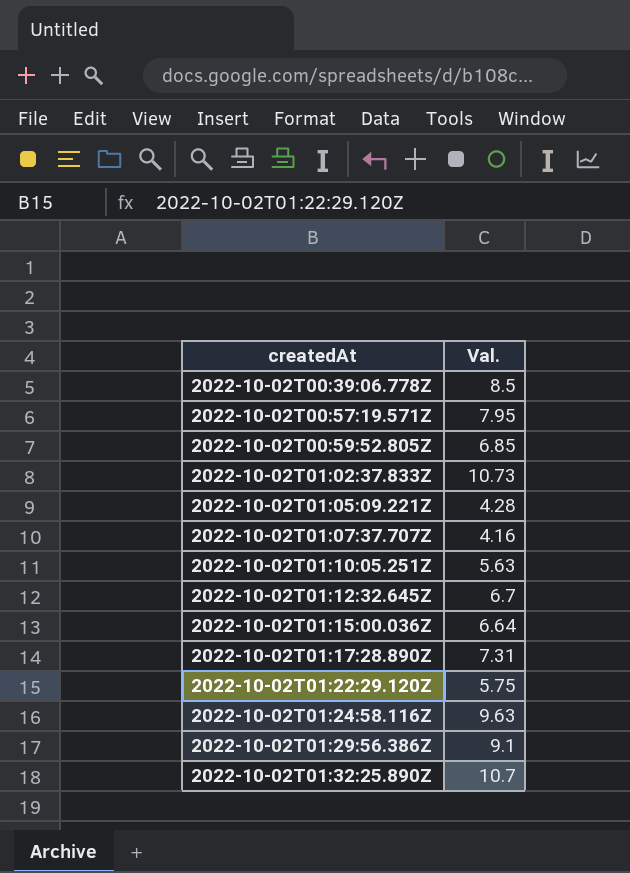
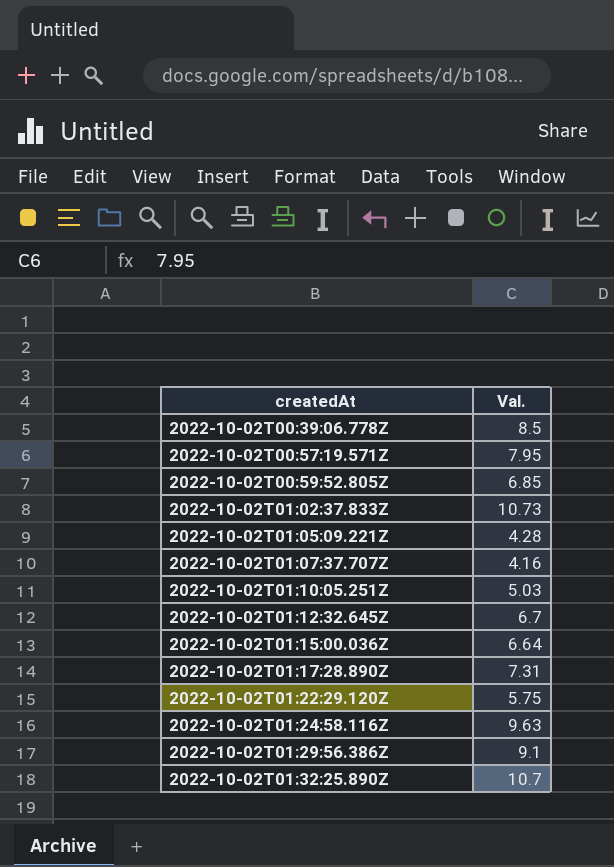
2022-10-02T01:10:05.251Z | Val.: 5.63 -> 5.03

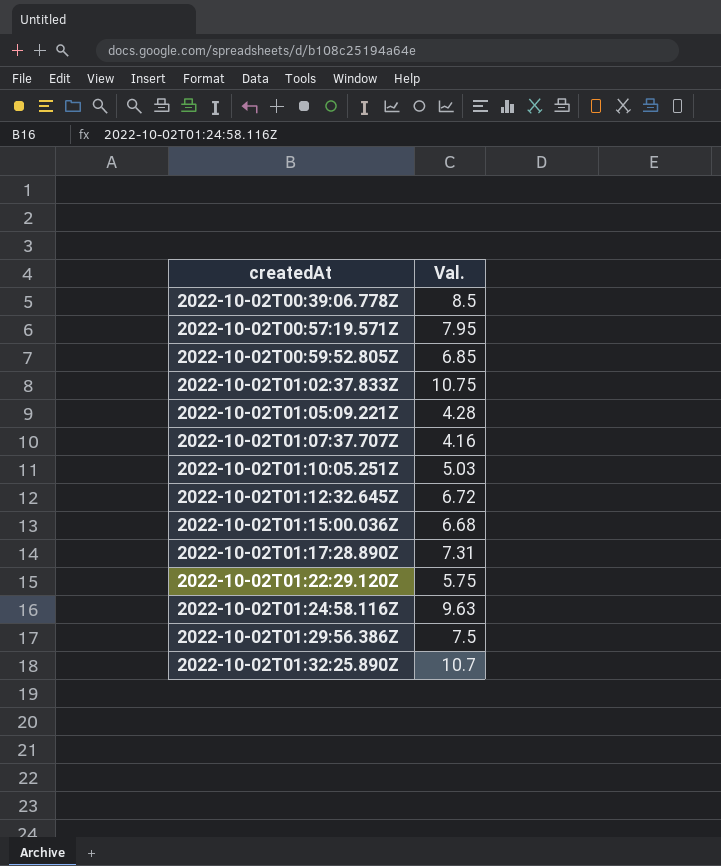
2022-10-02T01:02:37.833Z | Val.: 10.73 -> 10.75
2022-10-02T01:12:32.645Z | Val.: 6.7 -> 6.72
2022-10-02T01:15:00.036Z | Val.: 6.64 -> 6.68
2022-10-02T01:29:56.386Z | Val.: 9.1 -> 7.5

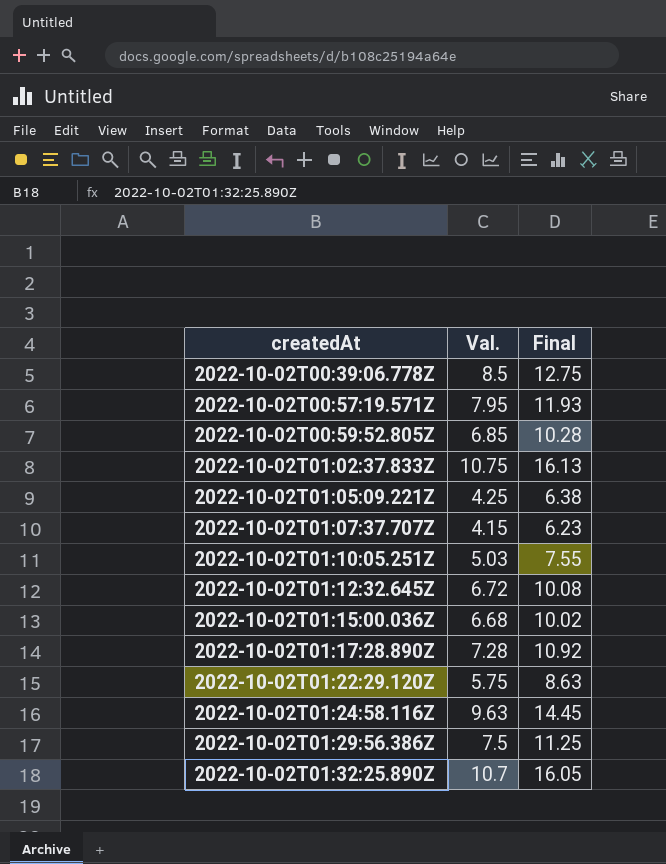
column Final | formula: none -> [Val.] * 1.5
2022-10-02T01:05:09.221Z | Val.: 4.28 -> 4.25
2022-10-02T01:07:37.707Z | Val.: 4.16 -> 4.15
2022-10-02T01:17:28.890Z | Val.: 7.31 -> 7.28

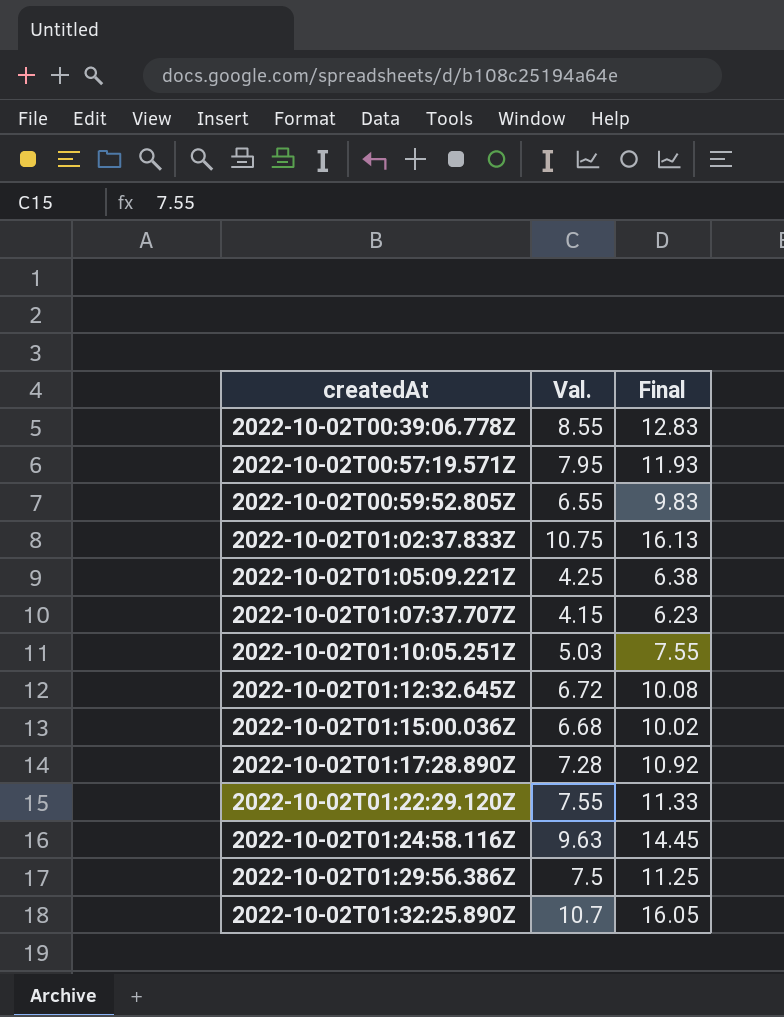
2022-10-02T00:39:06.778Z | Val.: 8.5 -> 8.55
2022-10-02T00:39:06.778Z | Final: 12.75 -> 12.83
2022-10-02T00:59:52.805Z | Val.: 6.85 -> 6.55
2022-10-02T00:59:52.805Z | Final: 10.28 -> 9.83
2022-10-02T01:22:29.120Z | Val.: 5.75 -> 7.55
2022-10-02T01:22:29.120Z | Final: 8.63 -> 11.33

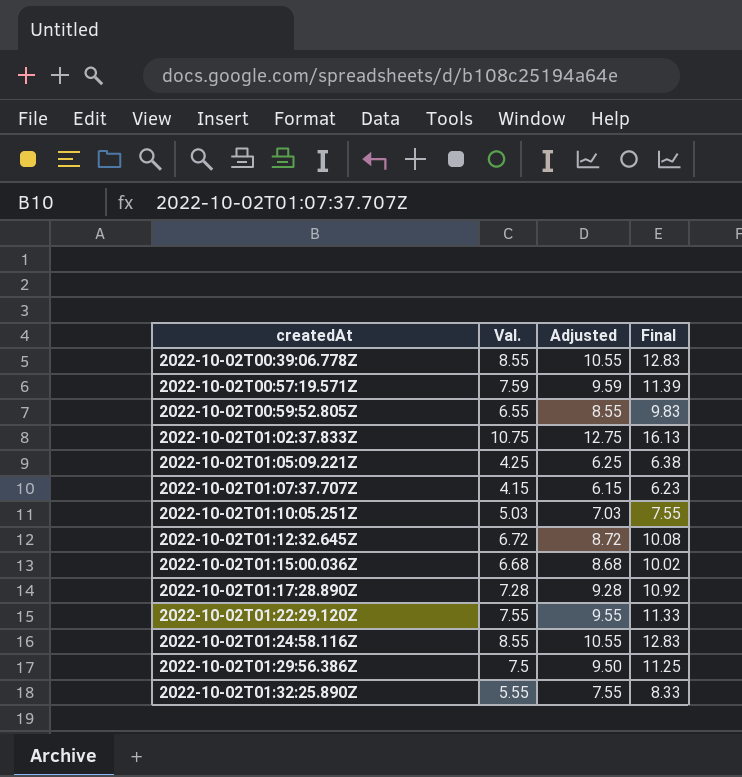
column Adjusted | formula: none -> [Val.] + 2
2022-10-02T00:57:19.571Z | Val.: 7.95 -> 7.59
2022-10-02T00:57:19.571Z | Final: 11.93 -> 11.39
2022-10-02T01:24:58.116Z | Val.: 9.63 -> 8.55
2022-10-02T01:24:58.116Z | Final: 14.45 -> 12.83
2022-10-02T01:32:25.890Z | Val.: 10.7 -> 5.55
2022-10-02T01:32:25.890Z | Final: 16.05 -> 8.33

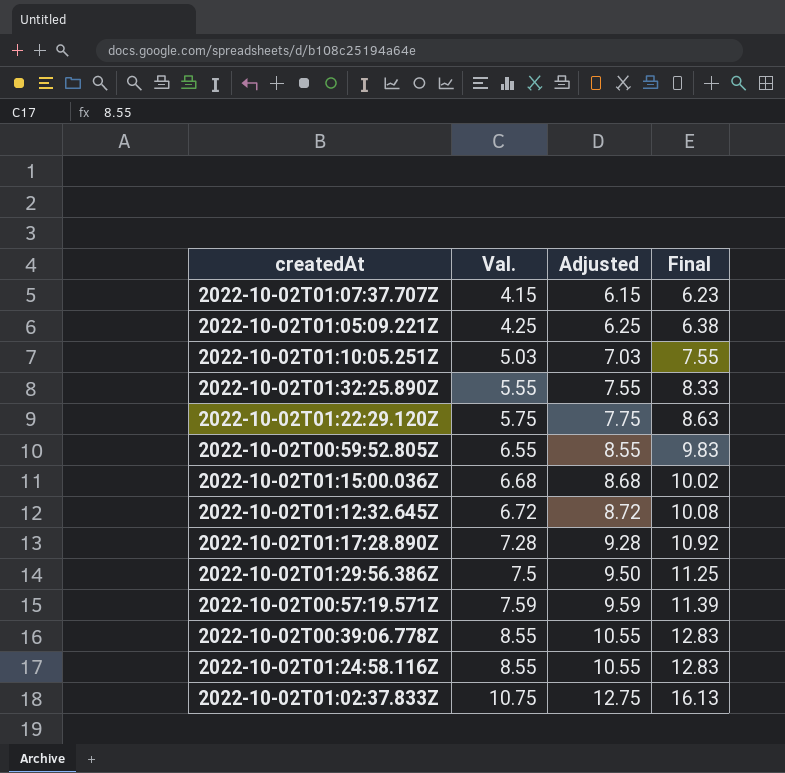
row order: createdAt ascending -> Val. ascending
2022-10-02T01:22:29.120Z | Val.: 7.55 -> 5.75
2022-10-02T01:22:29.120Z | Adjusted: 9.55 -> 7.75
2022-10-02T01:22:29.120Z | Final: 11.33 -> 8.63

